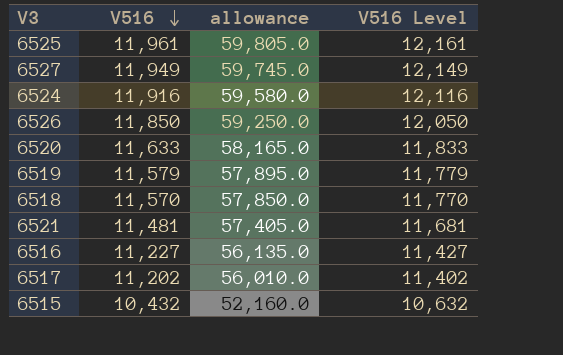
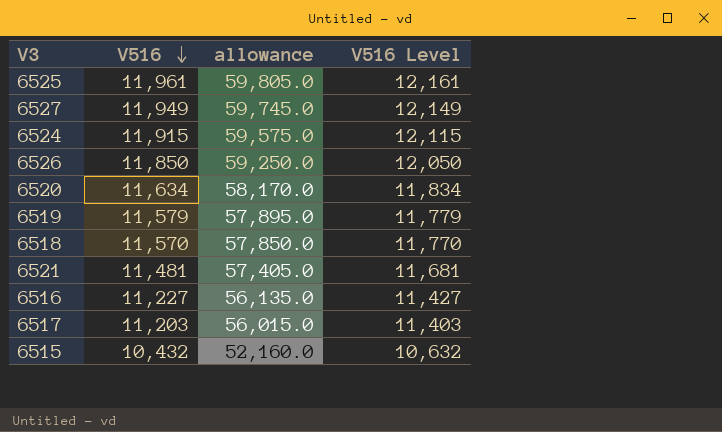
6524 | V516: 11,916 -> 11,915
6524 | allowance: 59,580.0 -> 59,575.0
6524 | V516 Level: 12,116 -> 12,115
6520 | V516: 11,633 -> 11,634
6520 | allowance: 58,165.0 -> 58,170.0
6520 | V516 Level: 11,833 -> 11,834
6517 | V516: 11,202 -> 11,203
6517 | allowance: 56,010.0 -> 56,015.0
6517 | V516 Level: 11,402 -> 11,403

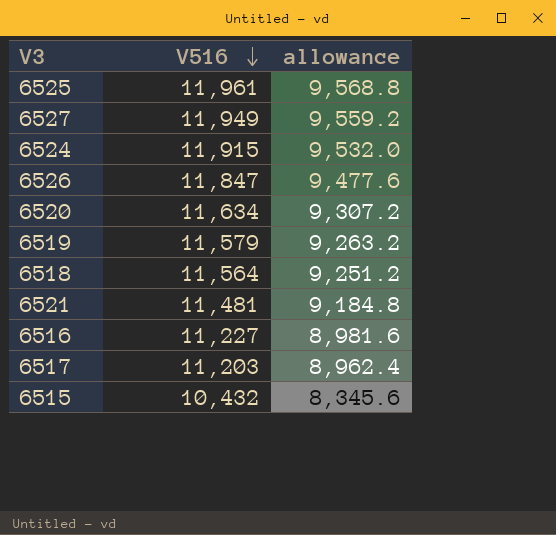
column V516 Level | formula: [V516] + 200 -> none
column allowance | formula: [V516] * 5 -> [V516] * 0.8
6526 | V516: 11,850 -> 11,847
6518 | V516: 11,570 -> 11,564

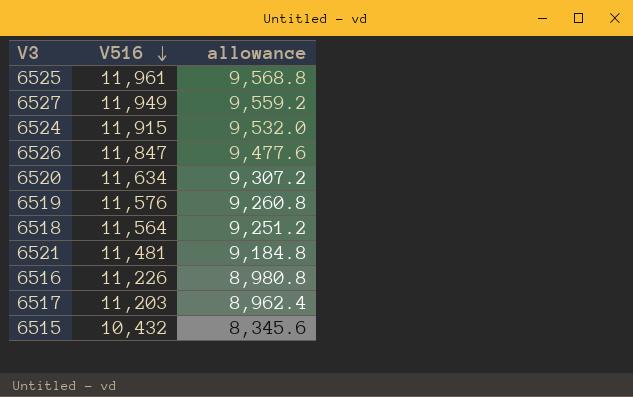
6519 | V516: 11,579 -> 11,576
6519 | allowance: 9,263.2 -> 9,260.8
6516 | V516: 11,227 -> 11,226
6516 | allowance: 8,981.6 -> 8,980.8

